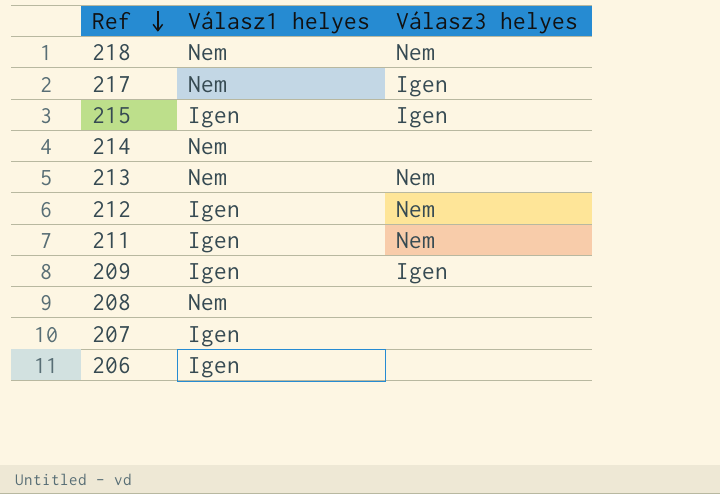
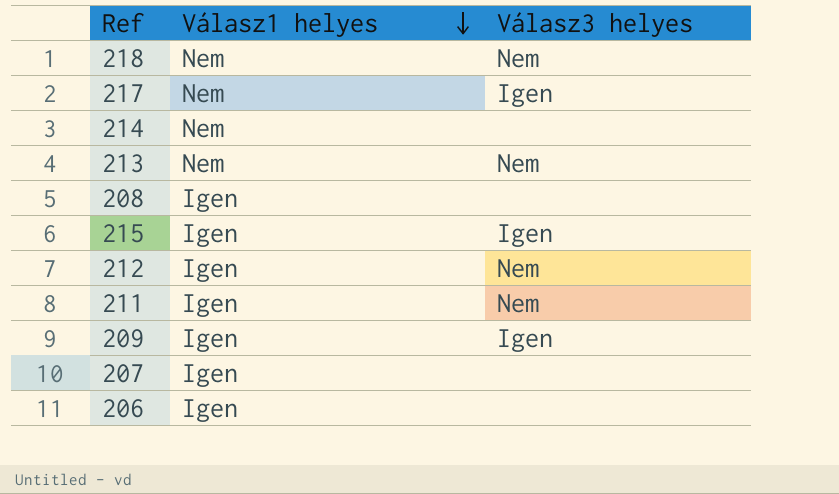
row order: Ref descending -> Válasz1 helyes descending
208 | Válasz1 helyes: Nem -> Igen

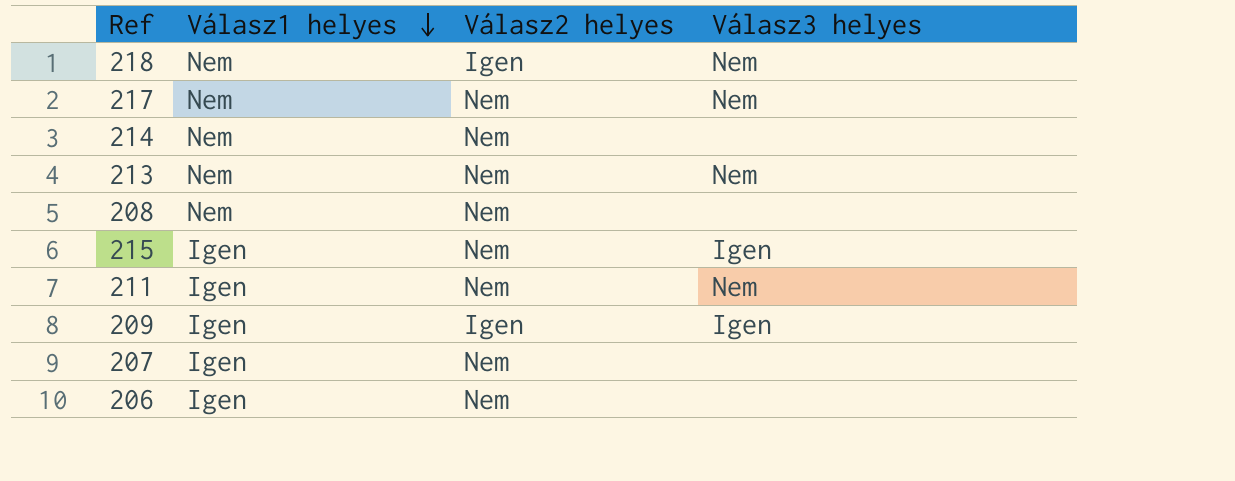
column Válasz2 helyes | position: none -> 3
row 212: Igen | Nem -> none
217 | Válasz3 helyes: Igen -> Nem
208 | Válasz1 helyes: Igen -> Nem

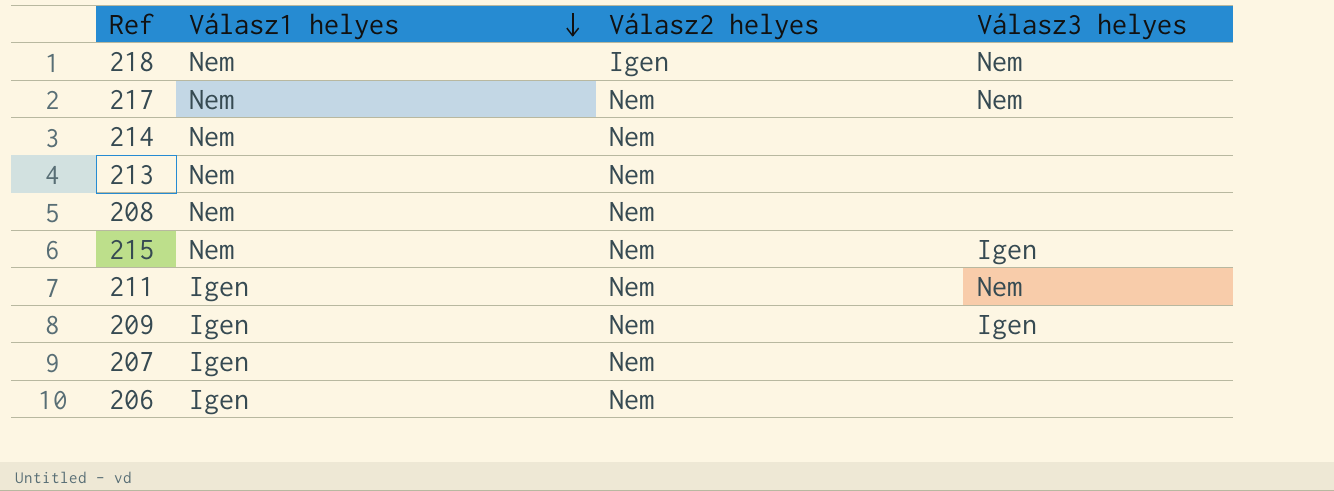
213 | Válasz3 helyes: Nem -> none
215 | Válasz1 helyes: Igen -> Nem
209 | Válasz2 helyes: Igen -> Nem

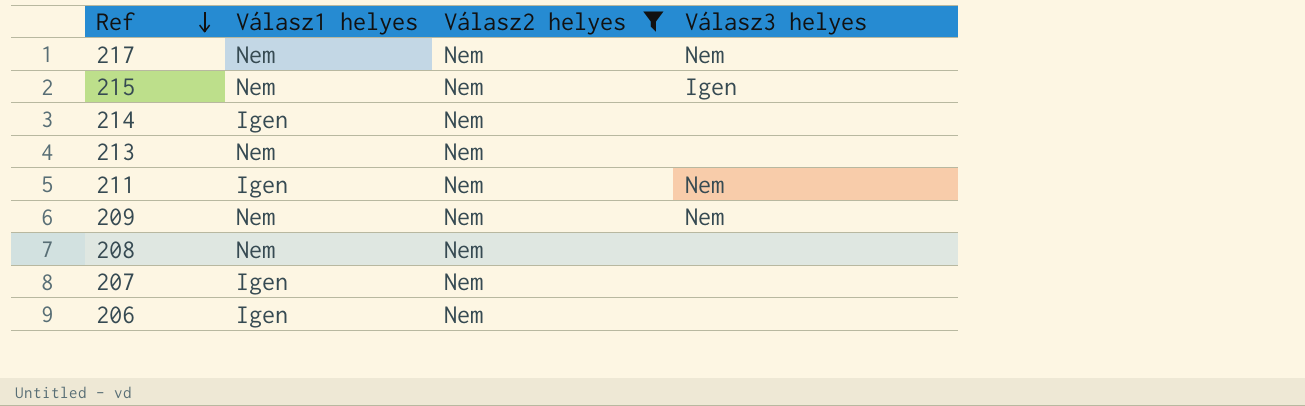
filter: none -> Válasz2 helyes = Nem
row order: Válasz1 helyes descending -> Ref descending
214 | Válasz1 helyes: Nem -> Igen
209 | Válasz1 helyes: Igen -> Nem
209 | Válasz3 helyes: Igen -> Nem

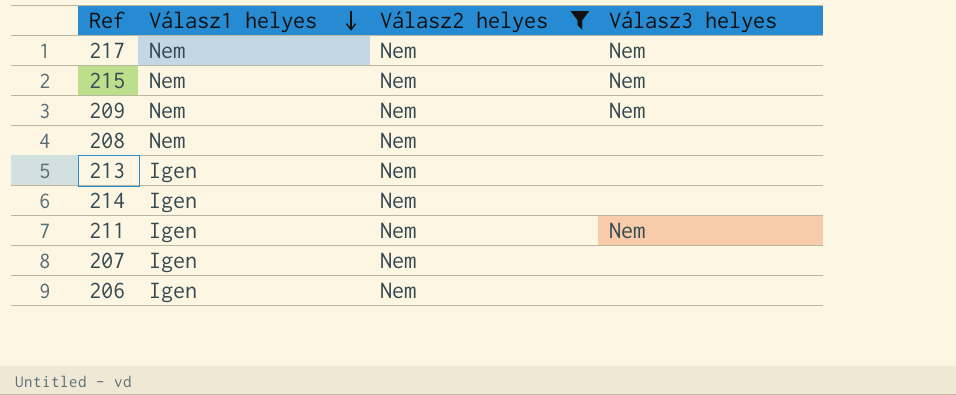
row order: Ref descending -> Válasz1 helyes descending
215 | Válasz3 helyes: Igen -> Nem
213 | Válasz1 helyes: Nem -> Igen

